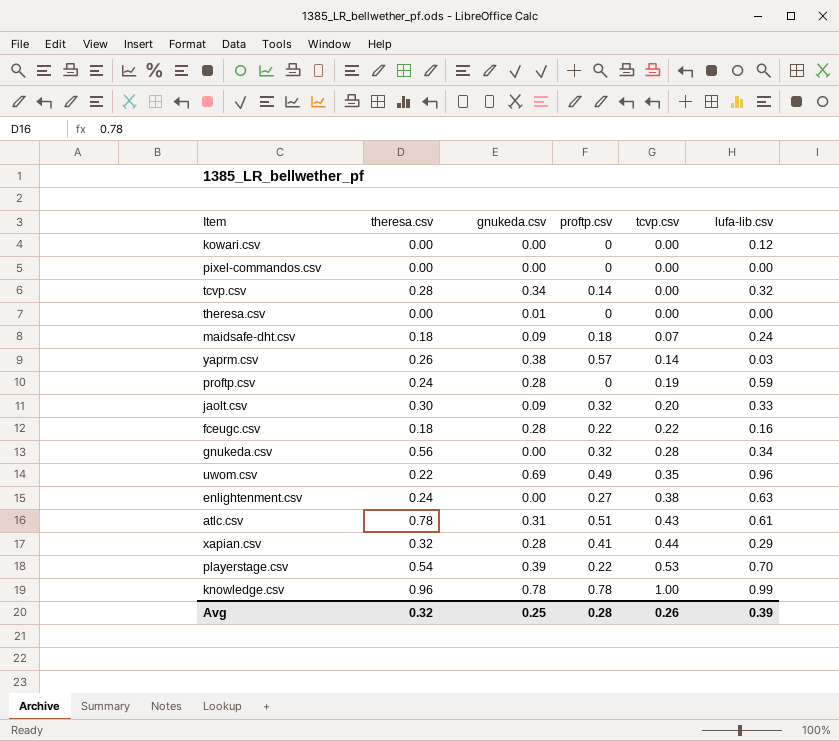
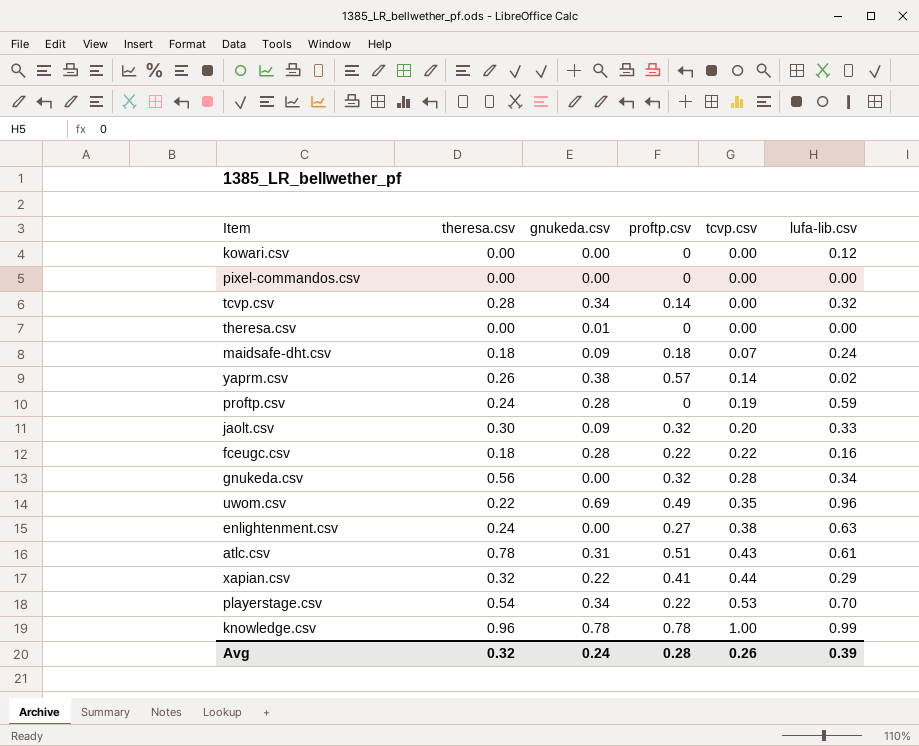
yaprm.csv | lufa-lib.csv: 0.03 -> 0.02
xapian.csv | gnukeda.csv: 0.28 -> 0.22
playerstage.csv | gnukeda.csv: 0.39 -> 0.34
Avg | gnukeda.csv: 0.25 -> 0.24

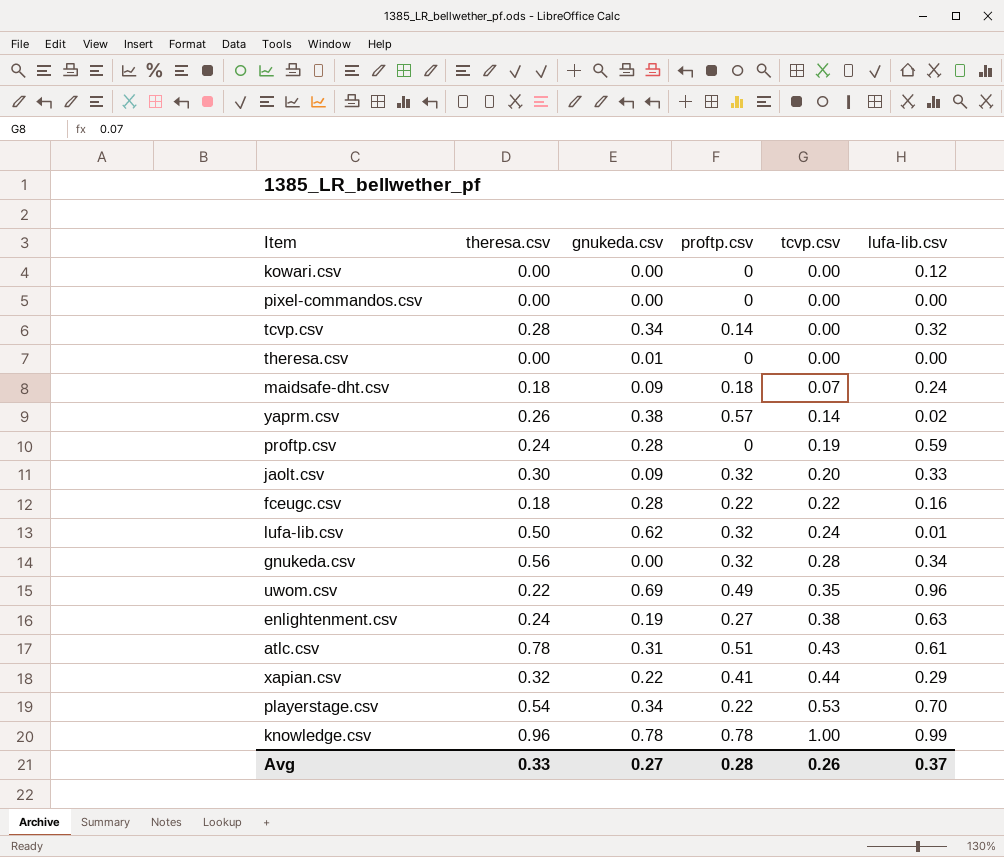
row lufa-lib.csv: none -> 0.50 | 0.62 | 0.32 | 0.24 | 0.01
enlightenment.csv | gnukeda.csv: 0.00 -> 0.19
Avg | theresa.csv: 0.32 -> 0.33
Avg | gnukeda.csv: 0.24 -> 0.27
Avg | lufa-lib.csv: 0.39 -> 0.37

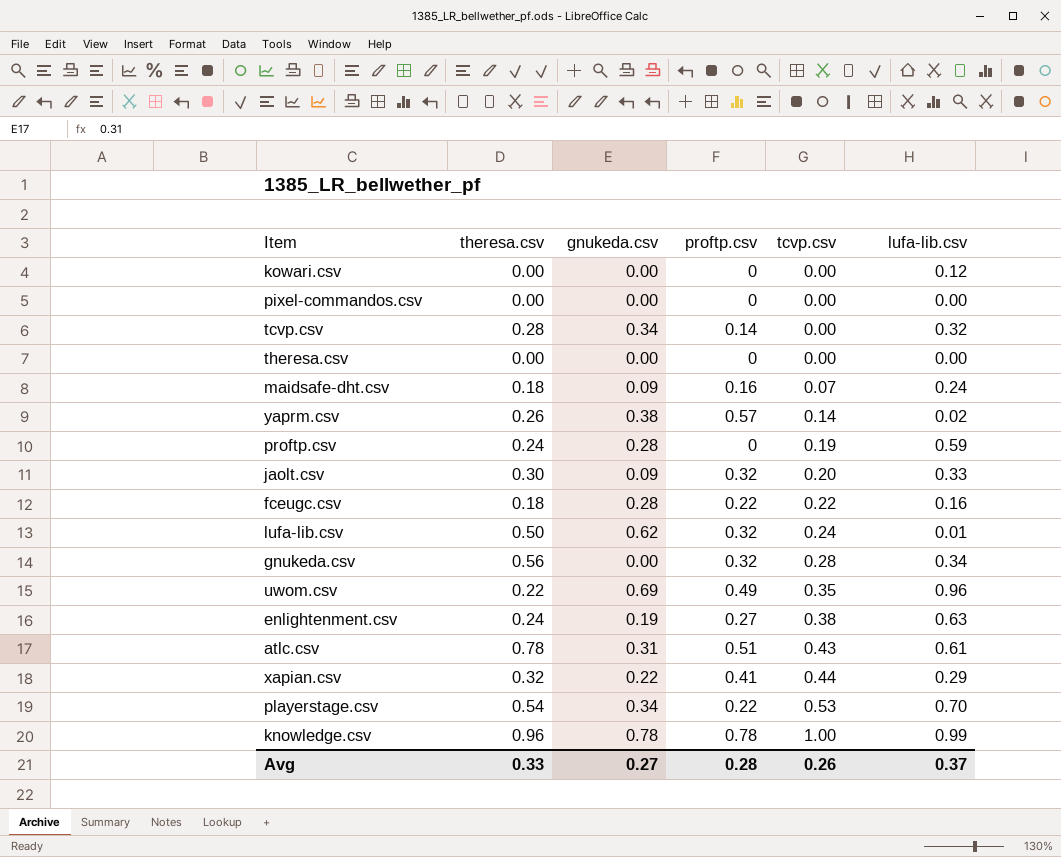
theresa.csv | gnukeda.csv: 0.01 -> 0.00
maidsafe-dht.csv | proftp.csv: 0.18 -> 0.16

